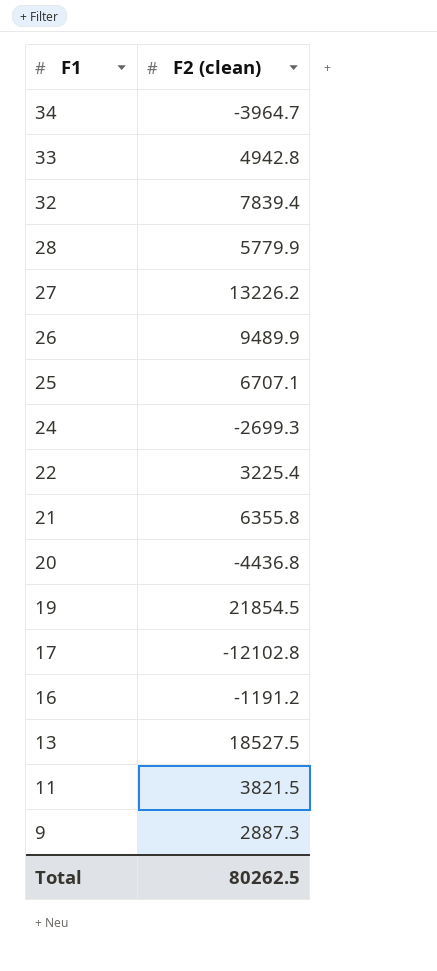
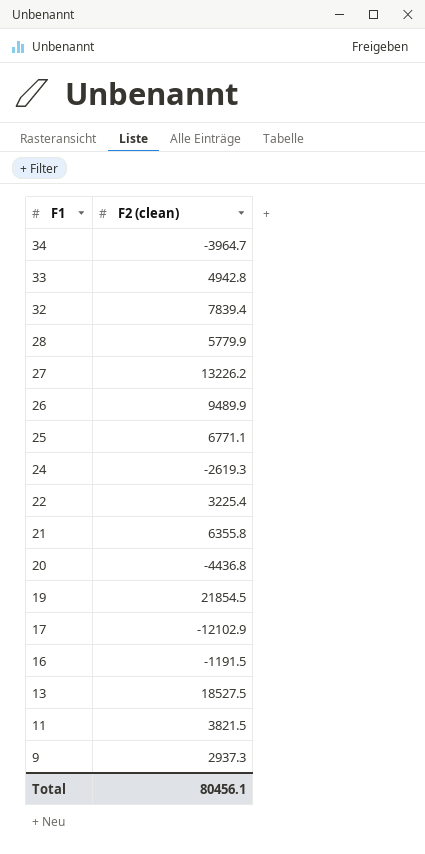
25 | F2 (clean): 6707.1 -> 6771.1
24 | F2 (clean): -2699.3 -> -2619.3
17 | F2 (clean): -12102.8 -> -12102.9
16 | F2 (clean): -1191.2 -> -1191.5
9 | F2 (clean): 2887.3 -> 2937.3
Total | F2 (clean): 80262.5 -> 80456.1

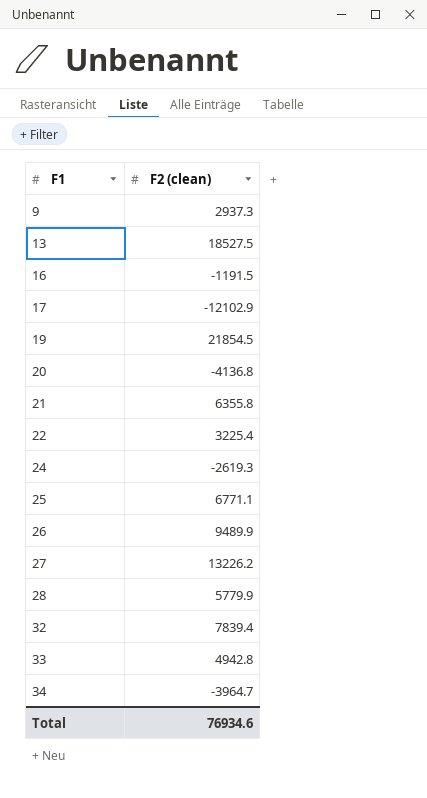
row order: F1 descending -> F1 ascending
row 11: 3821.5 -> none
20 | F2 (clean): -4436.8 -> -4136.8
Total | F2 (clean): 80456.1 -> 76934.6

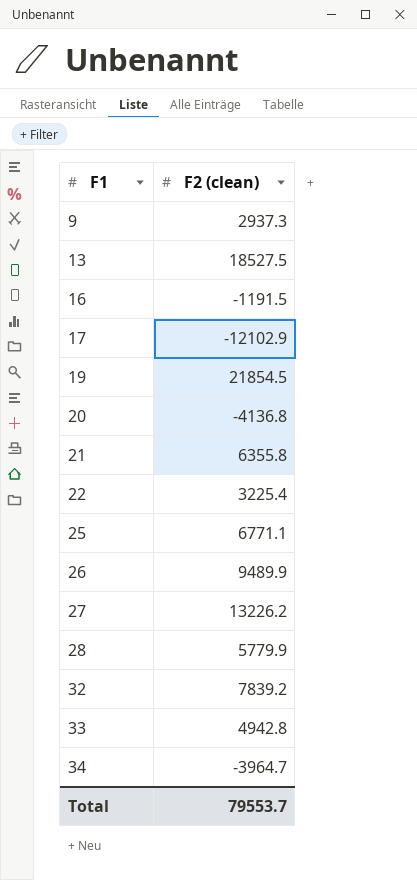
row 24: -2619.3 -> none
32 | F2 (clean): 7839.4 -> 7839.2
Total | F2 (clean): 76934.6 -> 79553.7

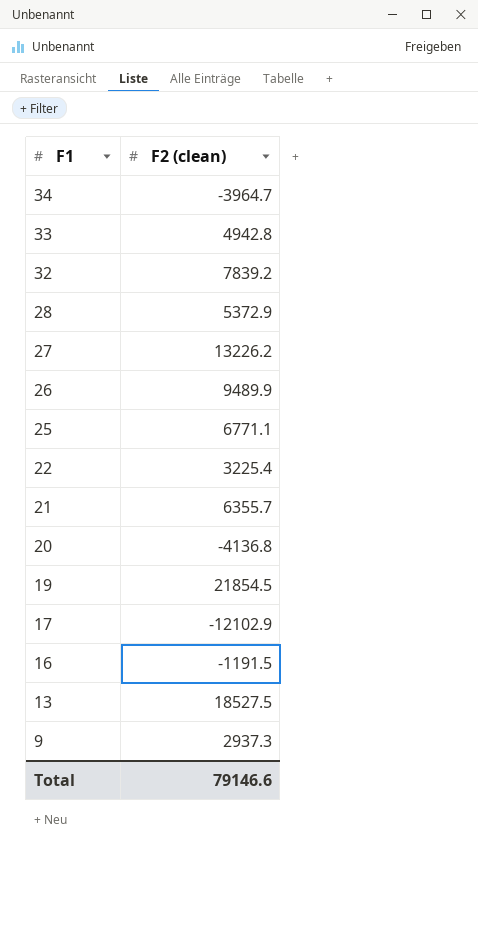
row order: F1 ascending -> F1 descending
28 | F2 (clean): 5779.9 -> 5372.9
21 | F2 (clean): 6355.8 -> 6355.7
Total | F2 (clean): 79553.7 -> 79146.6

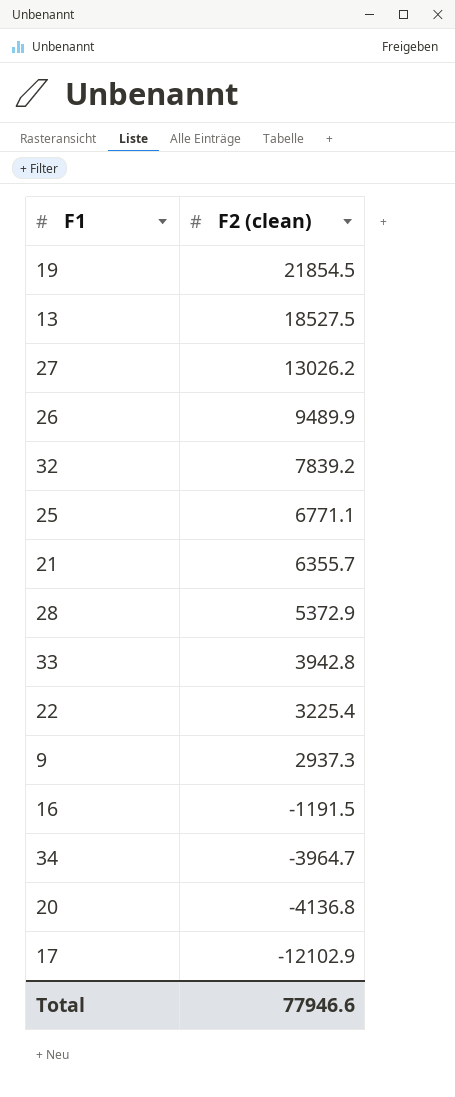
row order: F1 descending -> F2 (clean) descending
27 | F2 (clean): 13226.2 -> 13026.2
33 | F2 (clean): 4942.8 -> 3942.8
Total | F2 (clean): 79146.6 -> 77946.6

